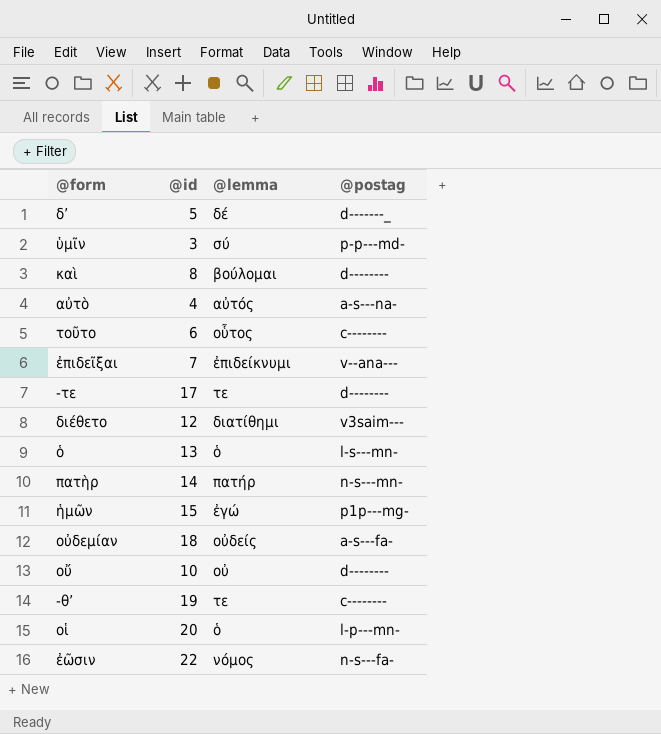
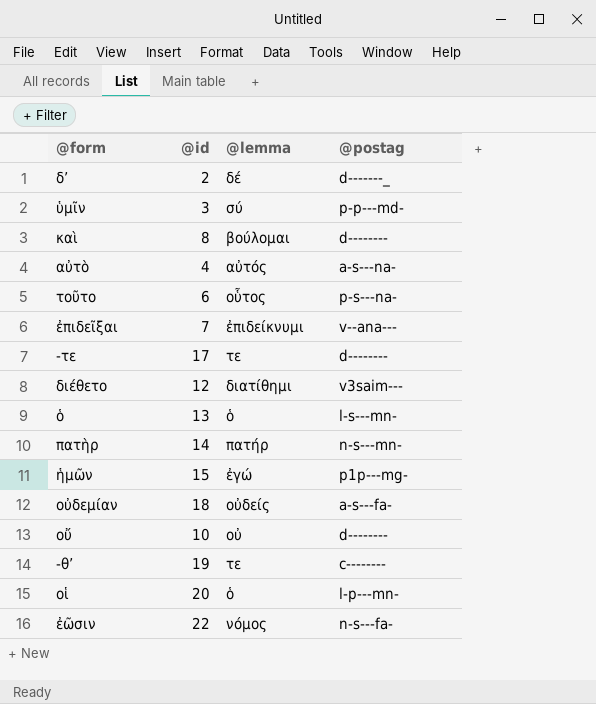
δ’ | @id: 5 -> 2
τοῦτο | @postag: c-------- -> p-s---na-

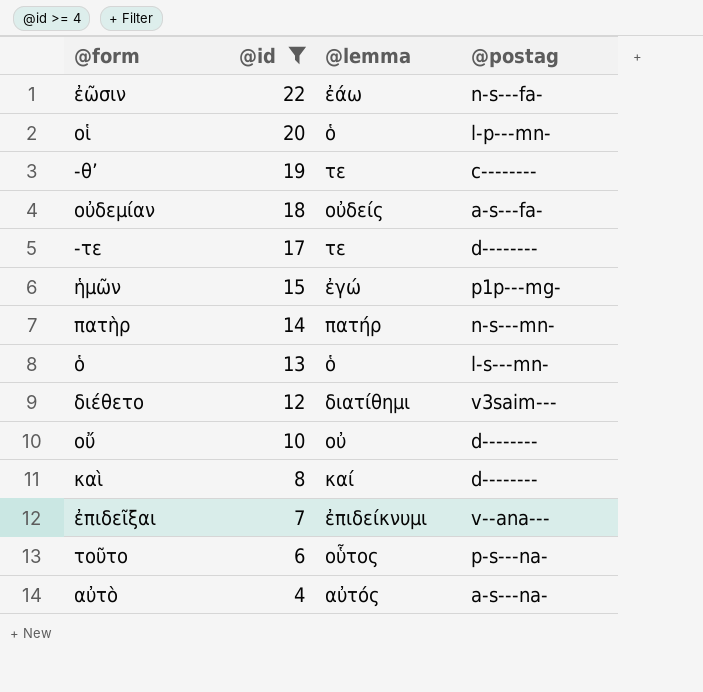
filter: none -> @id >= 4
row order: none -> @id descending
ἐῶσιν | @lemma: νόμος -> ἐάω
καὶ | @lemma: βούλομαι -> καί

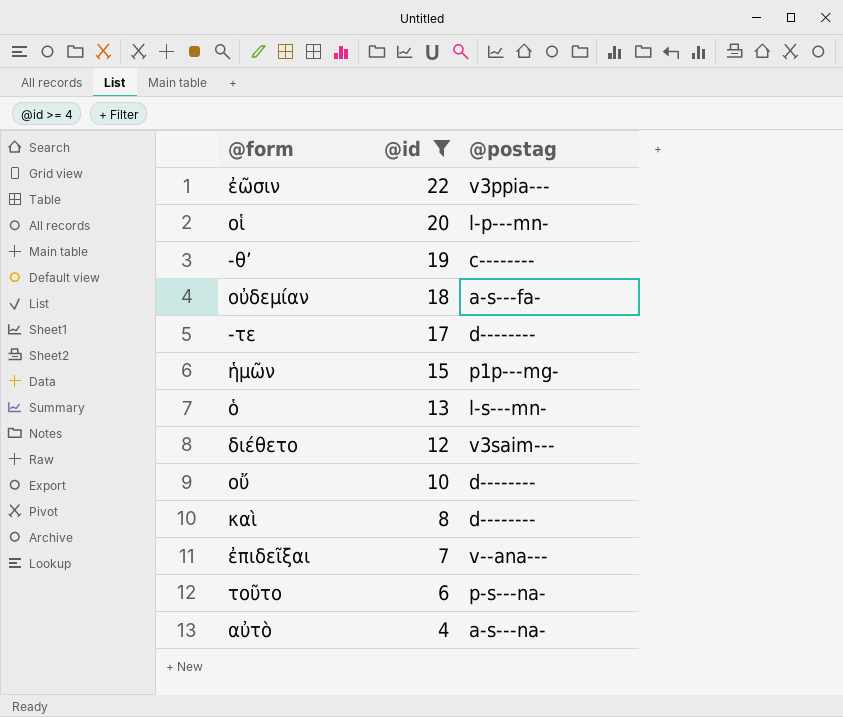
column @lemma | position: 3 -> none
row πατὴρ: 14 | πατήρ | n-s---mn- -> none
ἐῶσιν | @postag: n-s---fa- -> v3ppia---

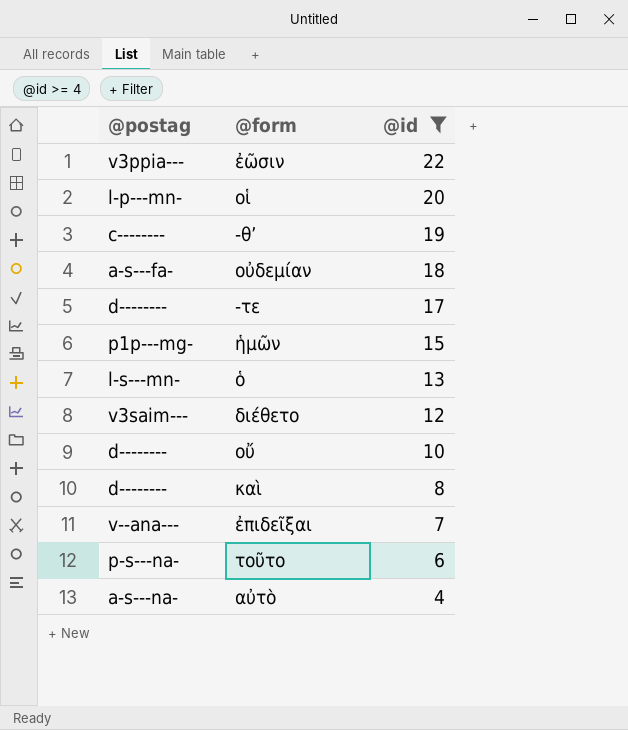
column @postag | position: 3 -> 1

